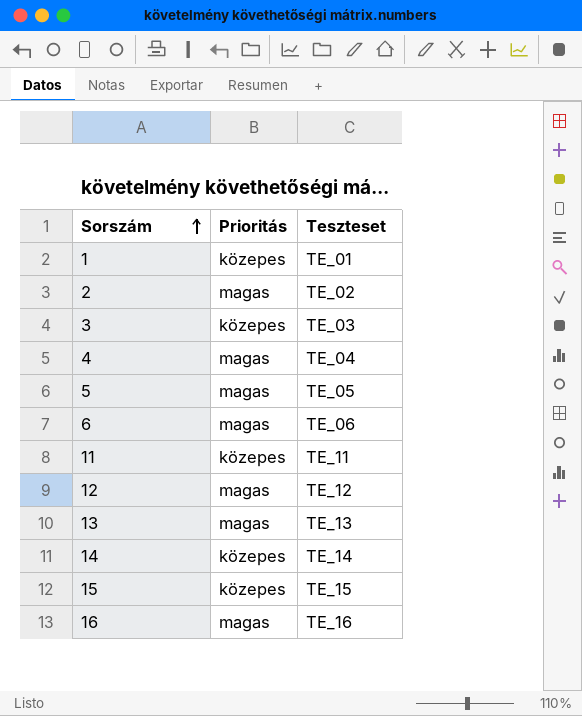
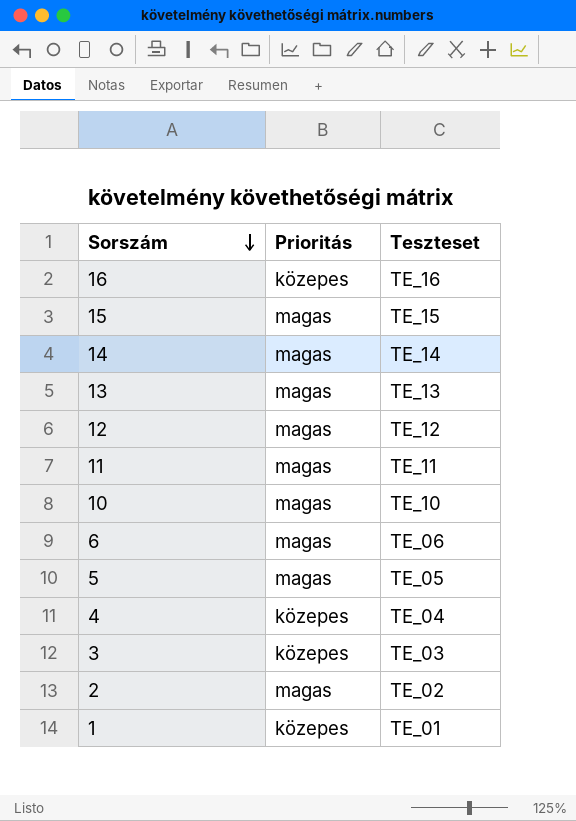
row order: Sorszám ascending -> Sorszám descending
16 | Prioritás: magas -> közepes
15 | Prioritás: közepes -> magas
14 | Prioritás: közepes -> magas
11 | Prioritás: közepes -> magas
row 10: none -> magas | TE_10
4 | Prioritás: magas -> közepes

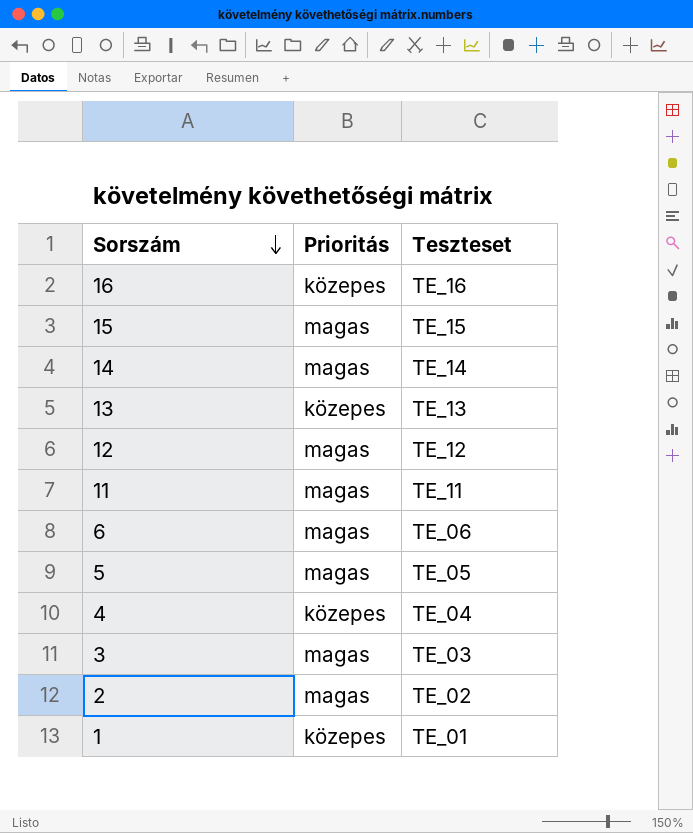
row 10: magas | TE_10 -> none
13 | Prioritás: magas -> közepes
3 | Prioritás: közepes -> magas

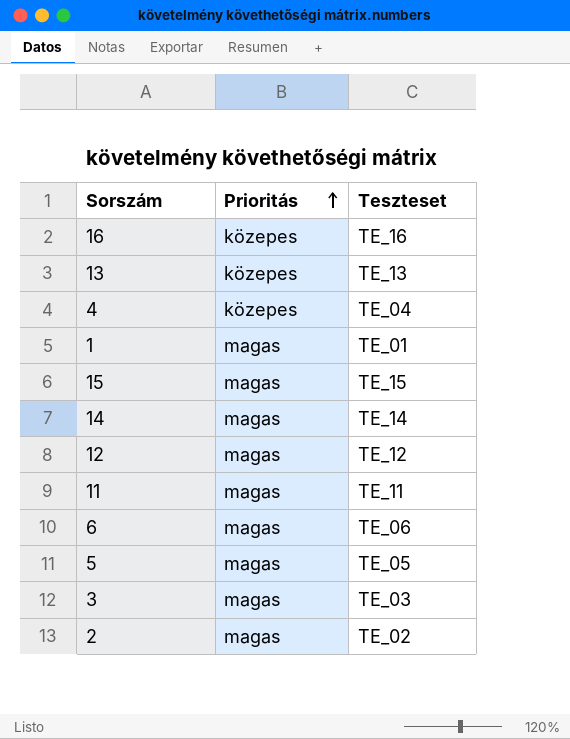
row order: Sorszám descending -> Prioritás ascending
1 | Prioritás: közepes -> magas

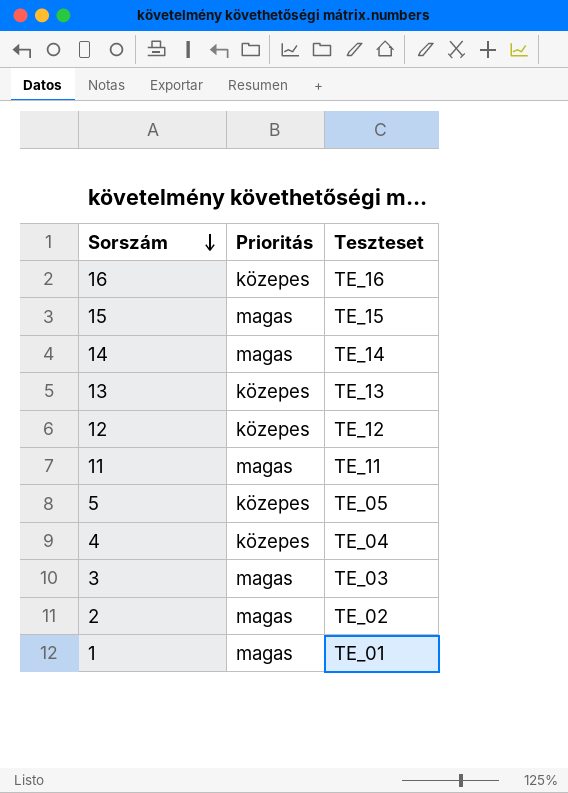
row order: Prioritás ascending -> Sorszám descending
row 6: magas | TE_06 -> none
12 | Prioritás: magas -> közepes
5 | Prioritás: magas -> közepes

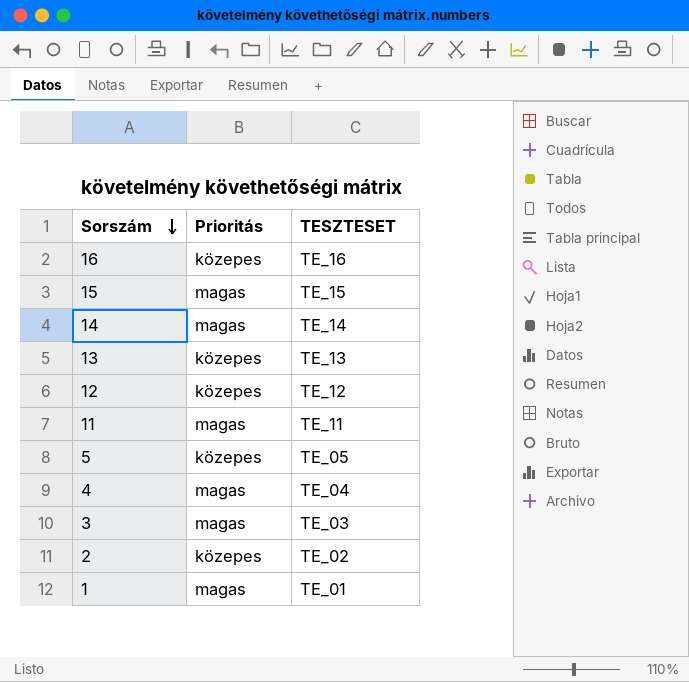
column name: Teszteset -> TESZTESET
4 | Prioritás: közepes -> magas
2 | Prioritás: magas -> közepes

